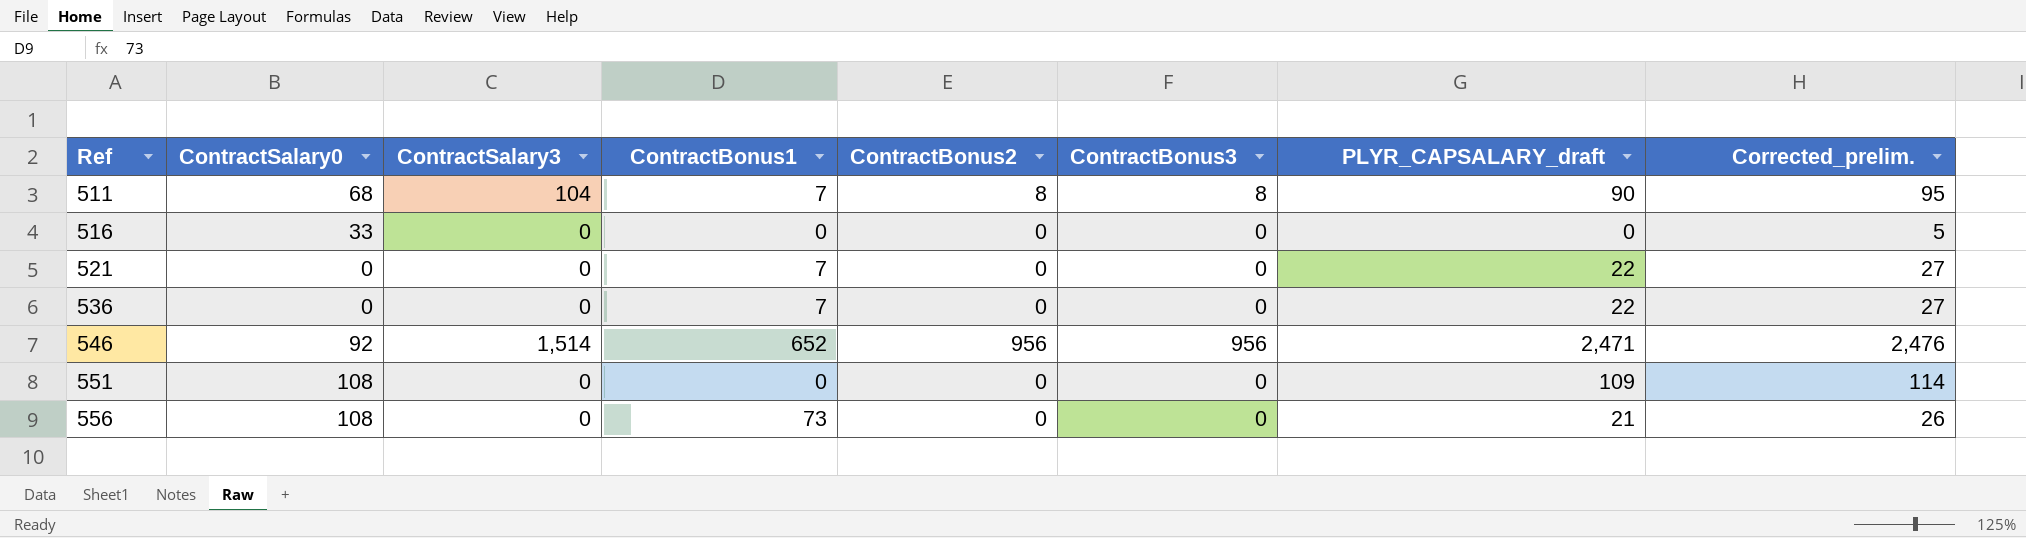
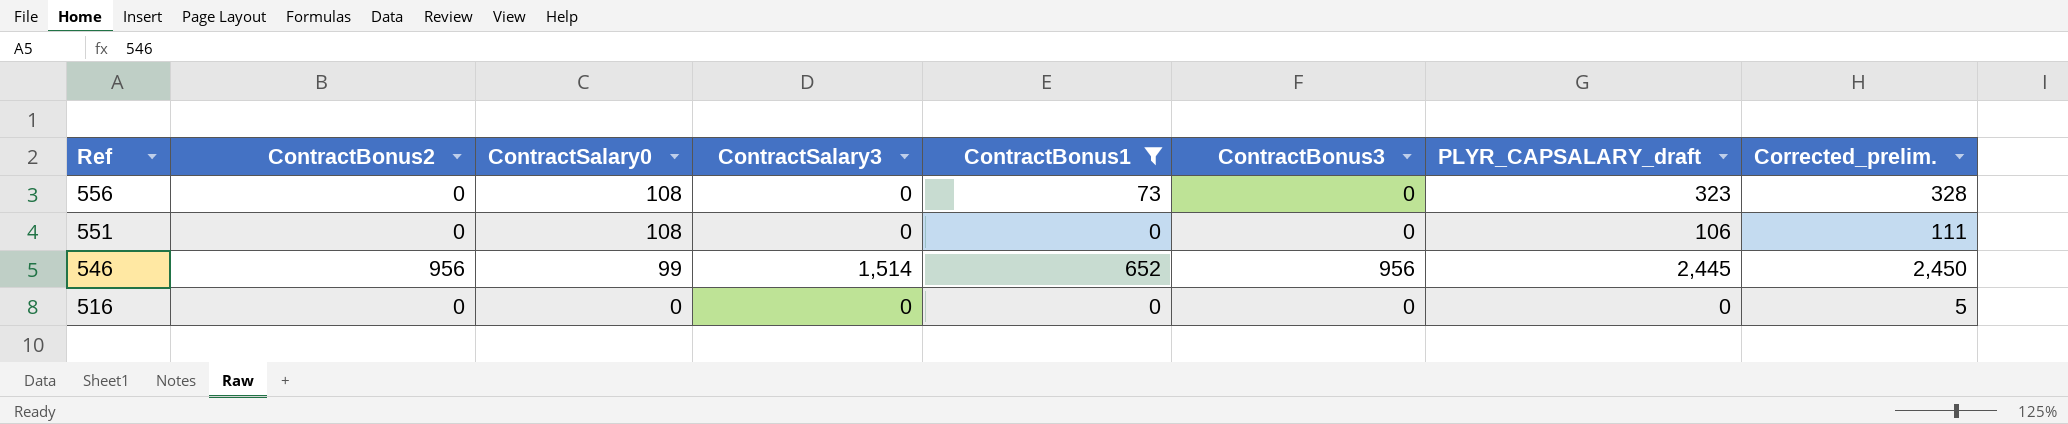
filter: none -> ContractBonus1 != 7
row order: Ref ascending -> Ref descending
column ContractBonus2 | position: 5 -> 2
556 | PLYR_CAPSALARY_draft: 21 -> 323
556 | Corrected_prelim.: 26 -> 328
551 | PLYR_CAPSALARY_draft: 109 -> 106
551 | Corrected_prelim.: 114 -> 111
546 | ContractSalary0: 92 -> 99
546 | PLYR_CAPSALARY_draft: 2,471 -> 2,445
546 | Corrected_prelim.: 2,476 -> 2,450
516 | ContractSalary0: 33 -> 0

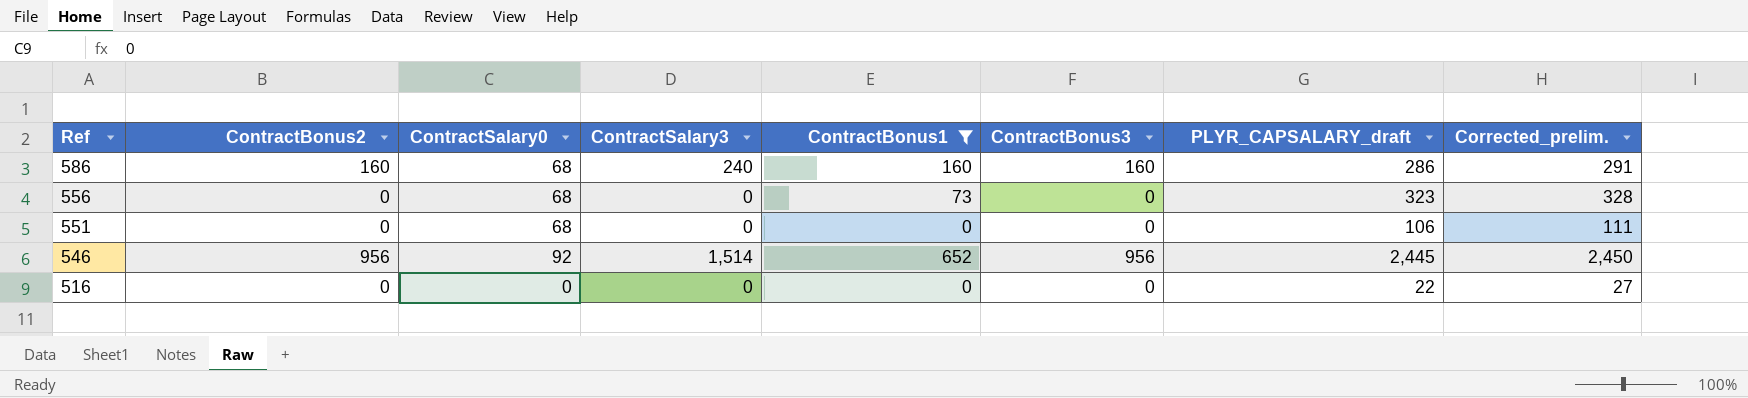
row 586: none -> 160 | 68 | 240 | 160 | 160 | 286 | 291
556 | ContractSalary0: 108 -> 68
551 | ContractSalary0: 108 -> 68
546 | ContractSalary0: 99 -> 92
516 | PLYR_CAPSALARY_draft: 0 -> 22
516 | Corrected_prelim.: 5 -> 27

